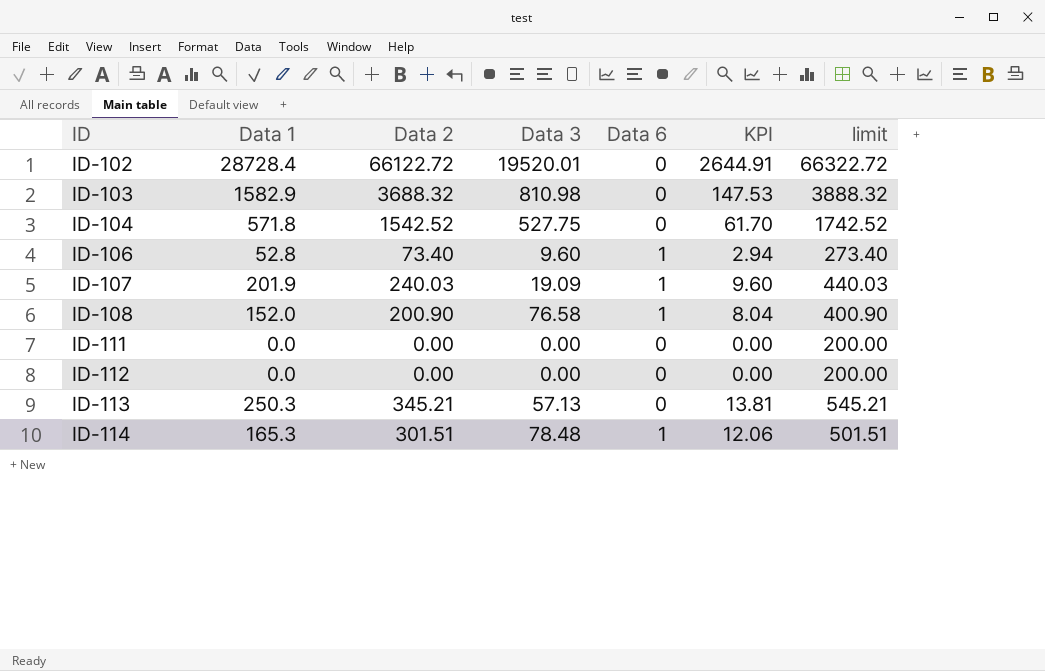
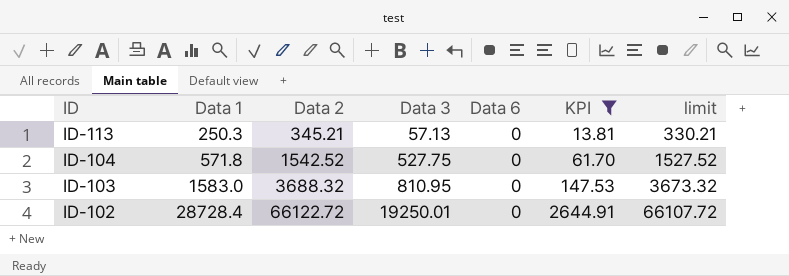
filter: none -> KPI >= 13.81
row order: ID ascending -> ID descending
column limit | formula: [Data 2] + 200 -> [Data 2] - 15
ID-103 | Data 1: 1582.9 -> 1583.0
ID-103 | Data 3: 810.98 -> 810.95
ID-102 | Data 3: 19520.01 -> 19250.01

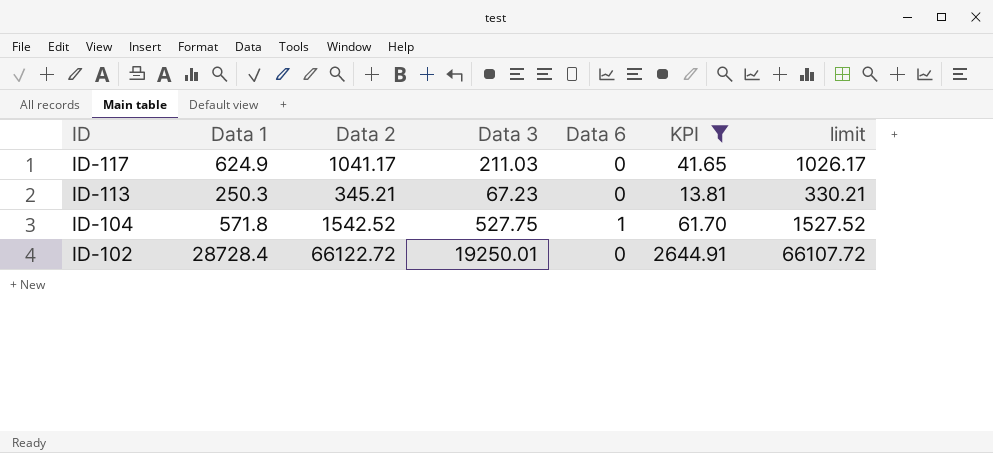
row ID-103: 1583.0 | 3688.32 | 810.95 | 0 | 147.53 | 3673.32 -> none
row ID-117: none -> 624.9 | 1041.17 | 211.03 | 0 | 41.65 | 1026.17
ID-113 | Data 3: 57.13 -> 67.23
ID-104 | Data 6: 0 -> 1

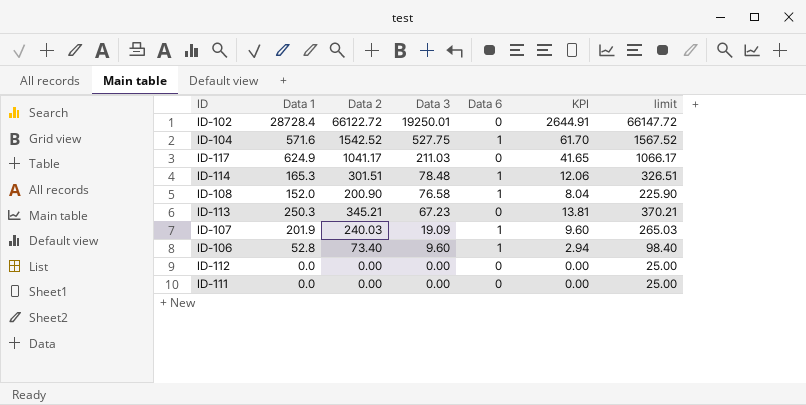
filter: KPI >= 13.81 -> none
row order: ID descending -> Data 3 descending
column limit | formula: [Data 2] - 15 -> [Data 2] + 25
ID-104 | Data 1: 571.8 -> 571.6

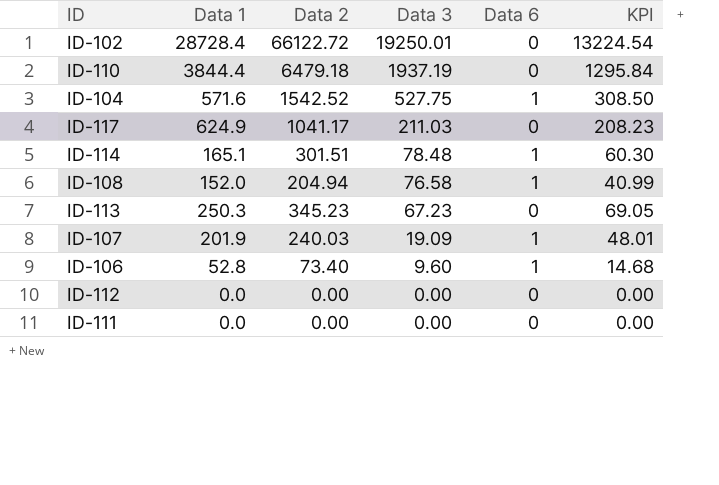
column limit | formula: [Data 2] + 25 -> none
column KPI | formula: [Data 2] * 0.04 -> [Data 2] * 0.2
row ID-110: none -> 3844.4 | 6479.18 | 1937.19 | 0 | 1295.84
ID-114 | Data 1: 165.3 -> 165.1
ID-108 | Data 2: 200.90 -> 204.94
ID-113 | Data 2: 345.21 -> 345.23

